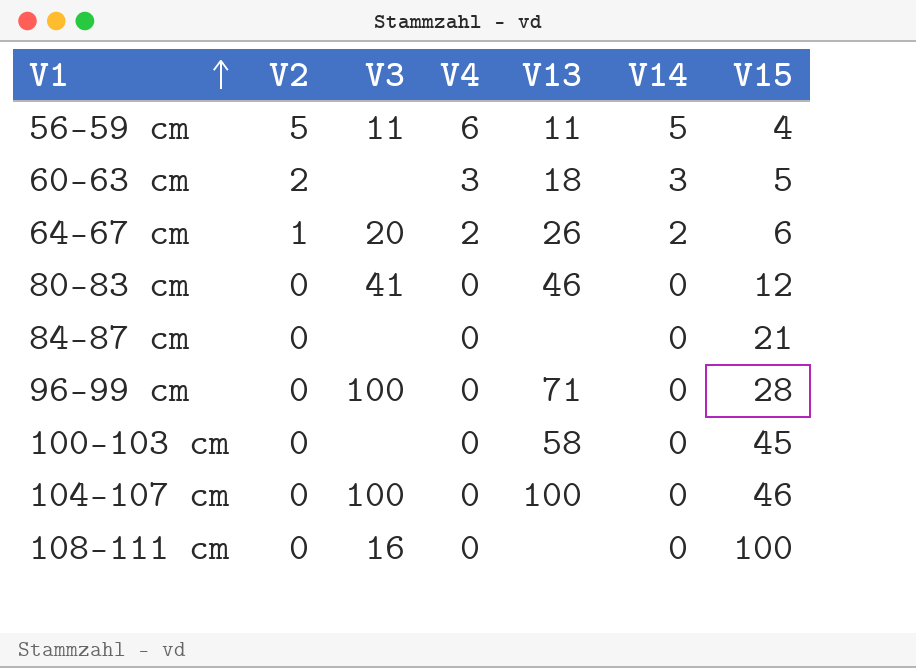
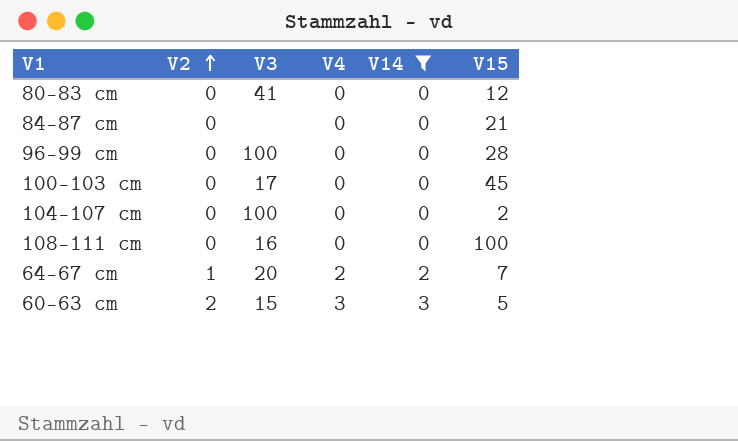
filter: none -> V14 != 5
row order: V1 ascending -> V2 ascending
column V13 | position: 5 -> none
100-103 cm | V3: none -> 17
104-107 cm | V15: 46 -> 2
64-67 cm | V15: 6 -> 7
60-63 cm | V3: none -> 15

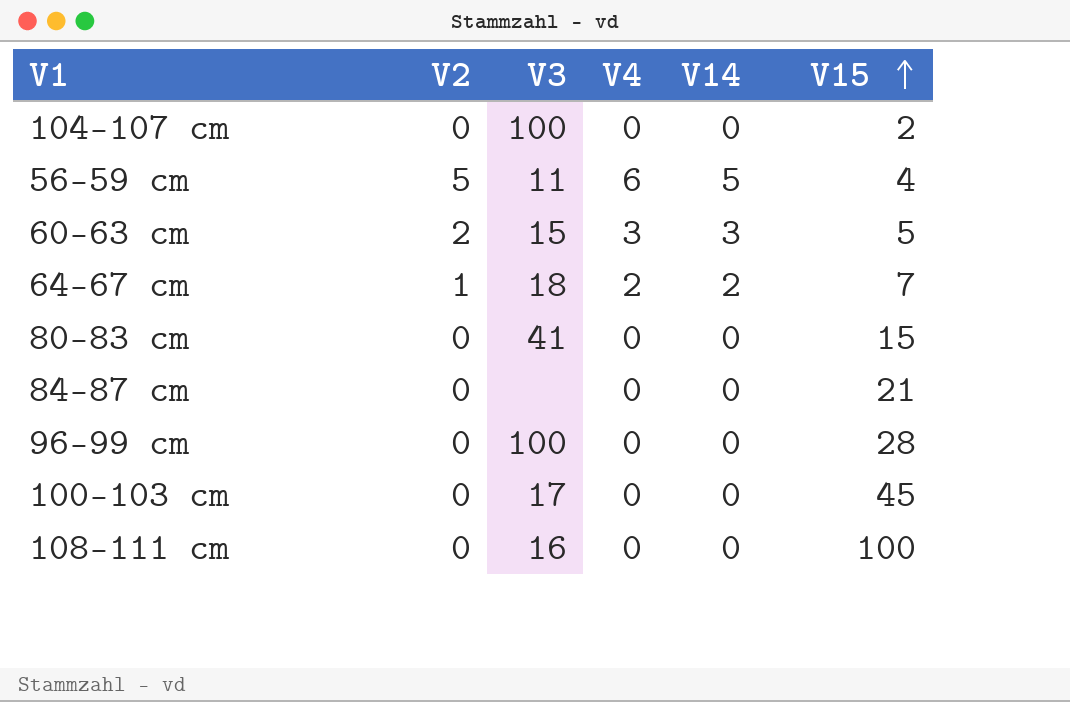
filter: V14 != 5 -> none
row order: V2 ascending -> V15 ascending
64-67 cm | V3: 20 -> 18
80-83 cm | V15: 12 -> 15

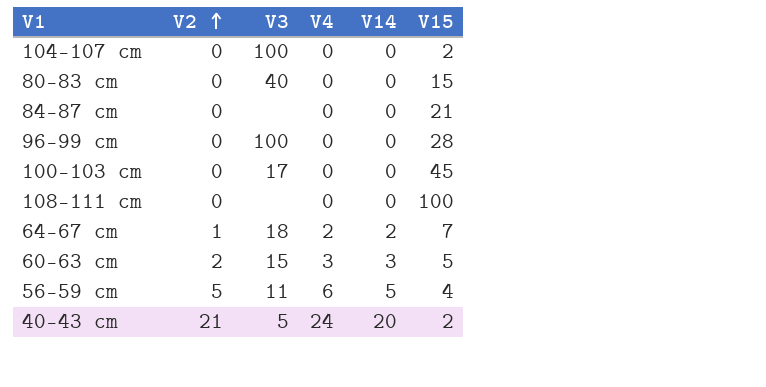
row order: V15 ascending -> V2 ascending
80-83 cm | V3: 41 -> 40
108-111 cm | V3: 16 -> none
row 40-43 cm: none -> 21 | 5 | 24 | 20 | 2

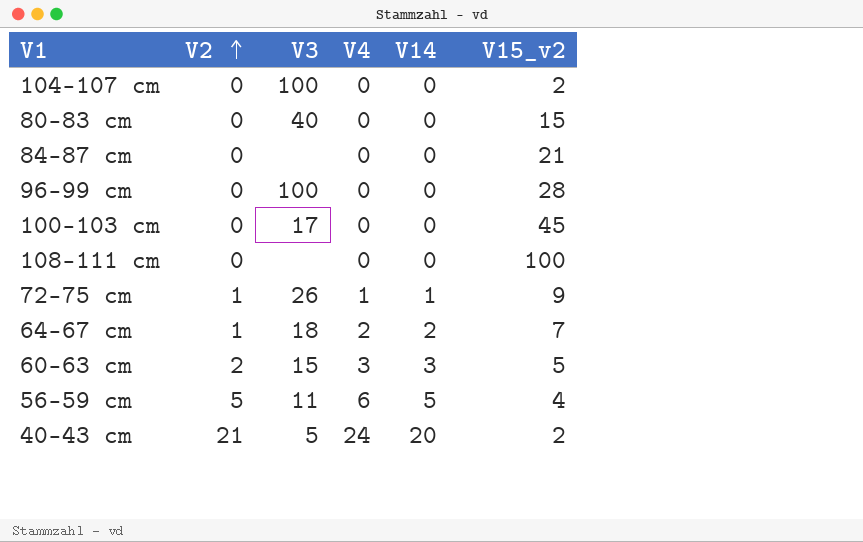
column name: V15 -> V15_v2
row 72-75 cm: none -> 1 | 26 | 1 | 1 | 9

